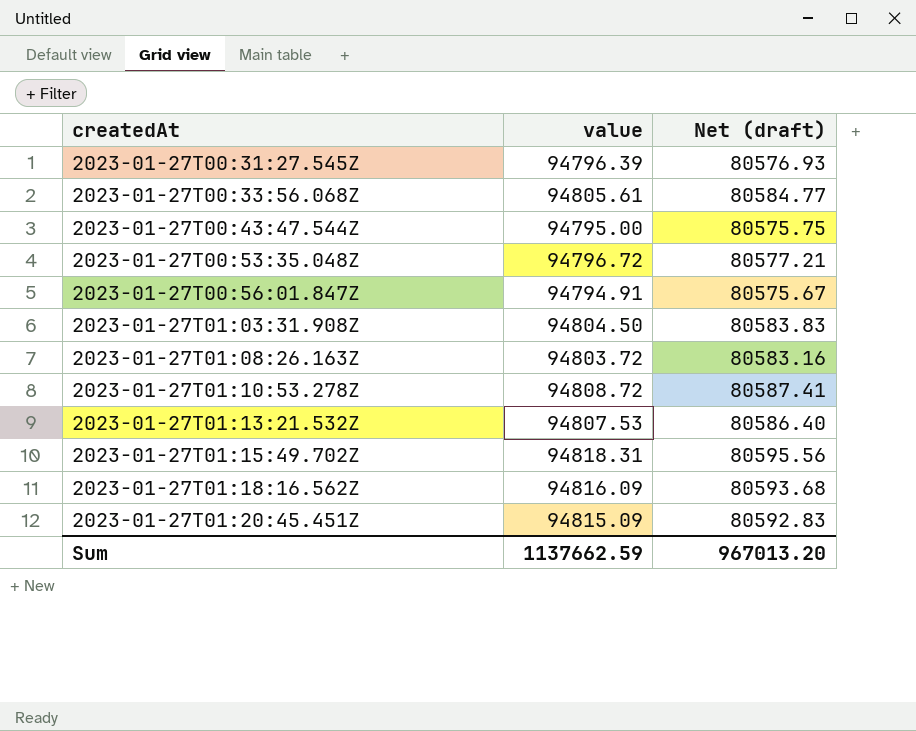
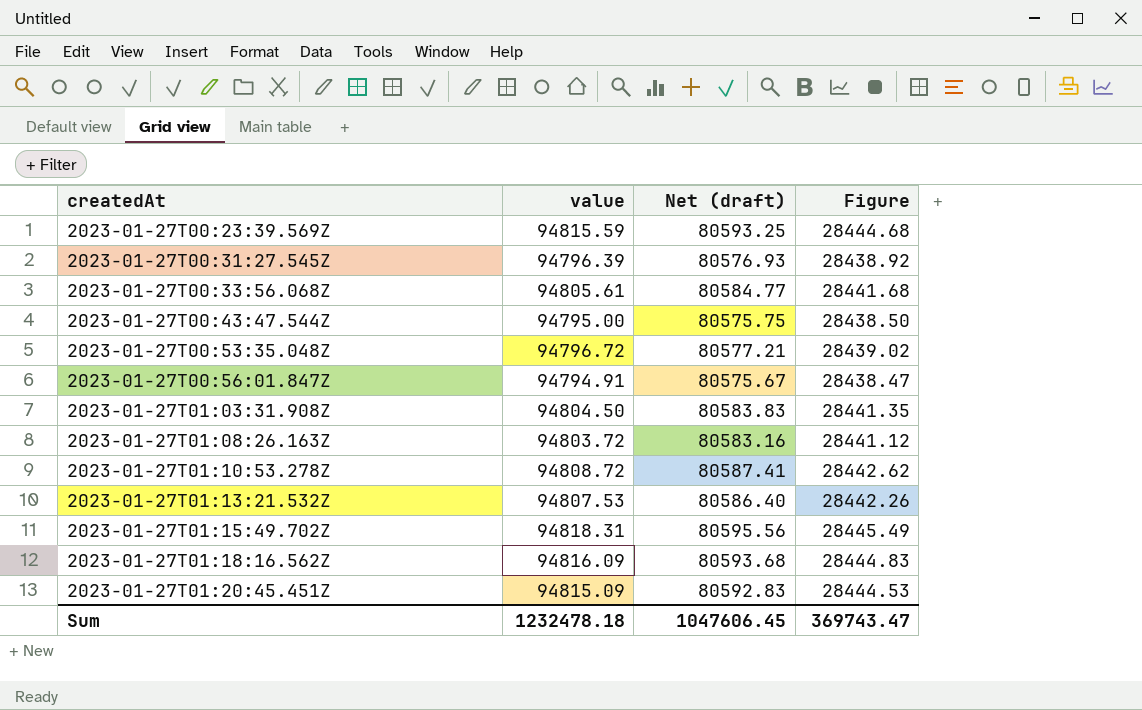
column Figure | formula: none -> [value] * 0.3
row 2023-01-27T00:23:39.569Z: none -> 94815.59 | 80593.25 | 28444.68
Sum | value: 1137662.59 -> 1232478.18
Sum | Net (draft): 967013.20 -> 1047606.45

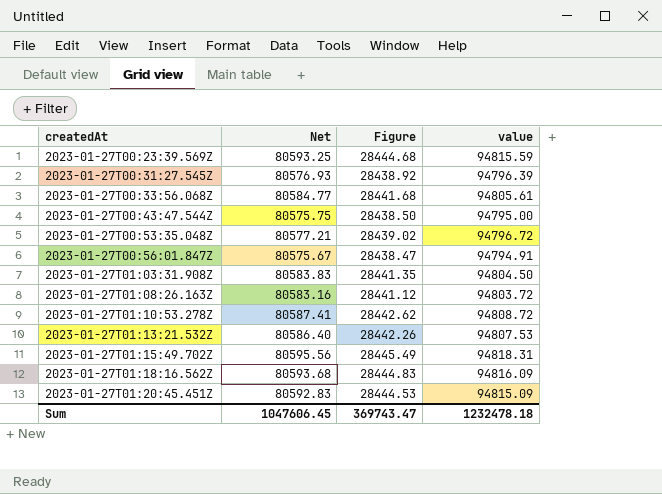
column name: Net (draft) -> Net
column value | position: 2 -> 4

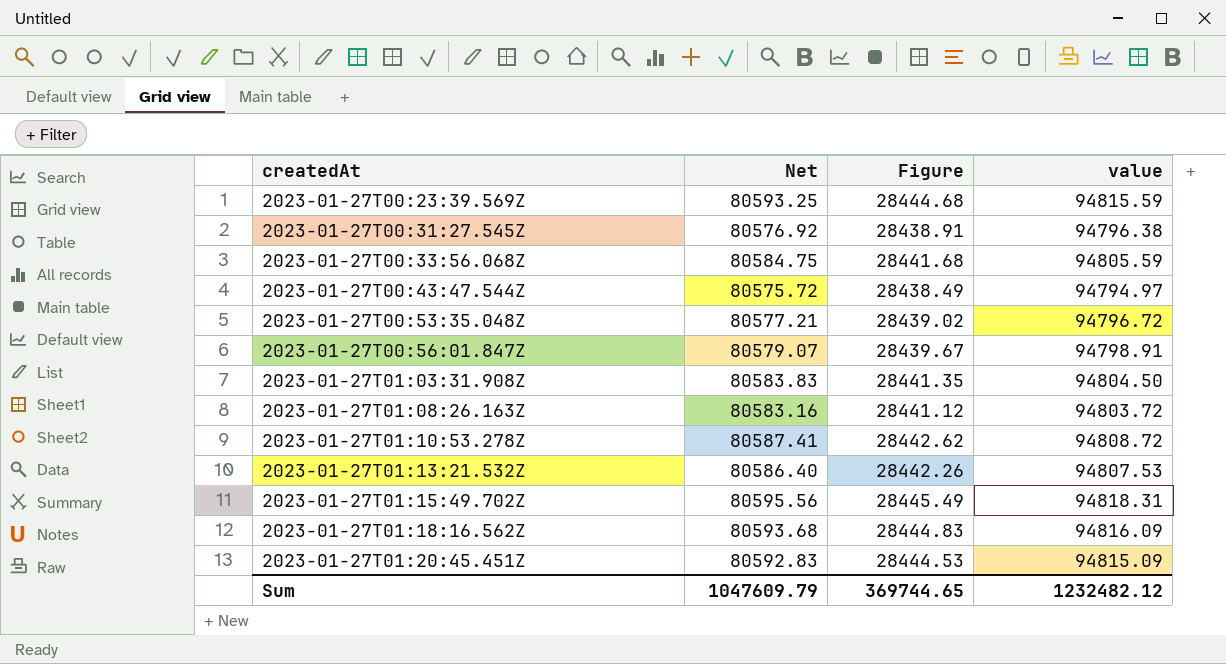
2023-01-27T00:31:27.545Z | Net: 80576.93 -> 80576.92
2023-01-27T00:31:27.545Z | Figure: 28438.92 -> 28438.91
2023-01-27T00:31:27.545Z | value: 94796.39 -> 94796.38
2023-01-27T00:33:56.068Z | Net: 80584.77 -> 80584.75
2023-01-27T00:33:56.068Z | value: 94805.61 -> 94805.59
2023-01-27T00:43:47.544Z | Net: 80575.75 -> 80575.72
2023-01-27T00:43:47.544Z | Figure: 28438.50 -> 28438.49
2023-01-27T00:43:47.544Z | value: 94795.00 -> 94794.97
2023-01-27T00:56:01.847Z | Net: 80575.67 -> 80579.07
2023-01-27T00:56:01.847Z | Figure: 28438.47 -> 28439.67
2023-01-27T00:56:01.847Z | value: 94794.91 -> 94798.91
Sum | Net: 1047606.45 -> 1047609.79
Sum | Figure: 369743.47 -> 369744.65
Sum | value: 1232478.18 -> 1232482.12

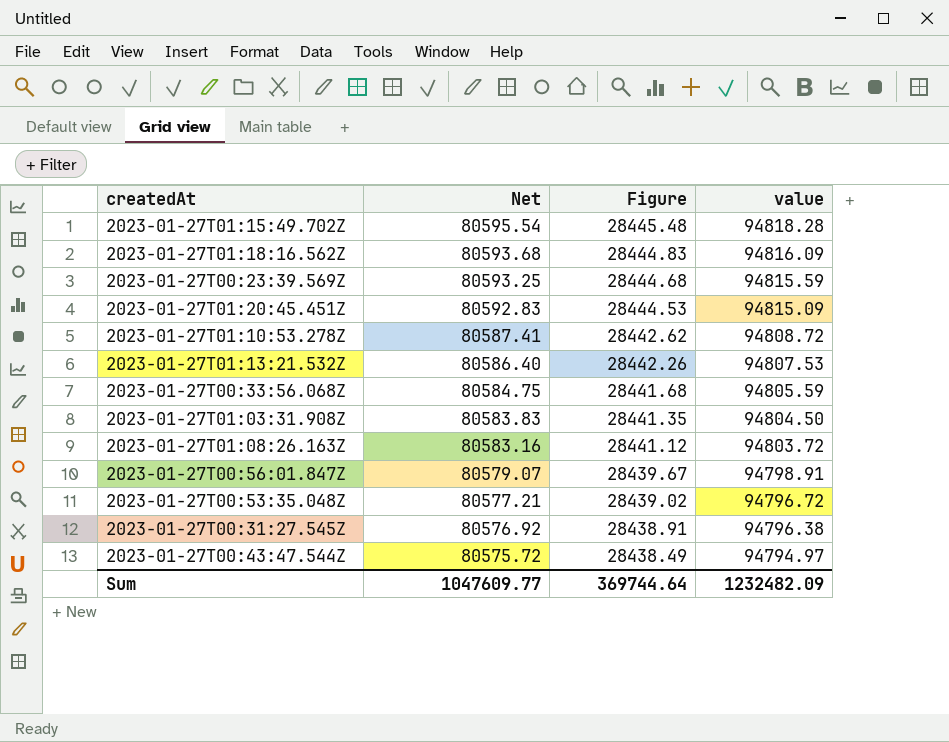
row order: createdAt ascending -> Net descending
2023-01-27T01:15:49.702Z | Net: 80595.56 -> 80595.54
2023-01-27T01:15:49.702Z | Figure: 28445.49 -> 28445.48
2023-01-27T01:15:49.702Z | value: 94818.31 -> 94818.28
Sum | Net: 1047609.79 -> 1047609.77
Sum | Figure: 369744.65 -> 369744.64
Sum | value: 1232482.12 -> 1232482.09

